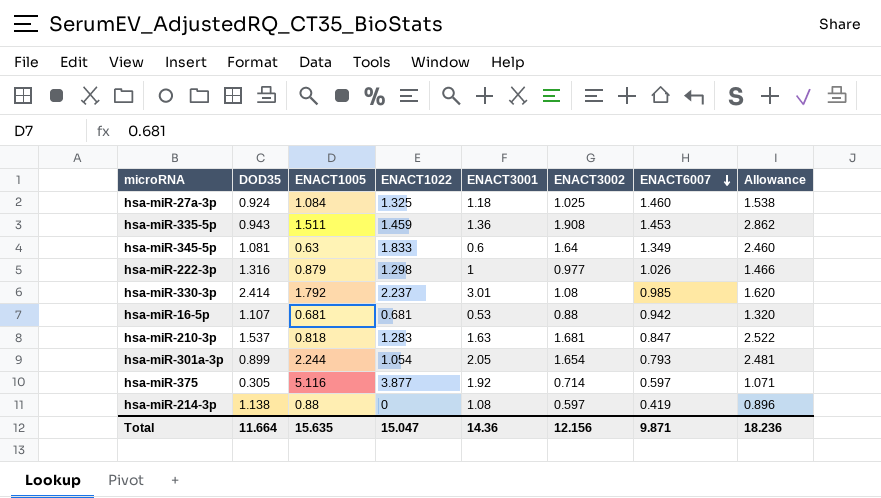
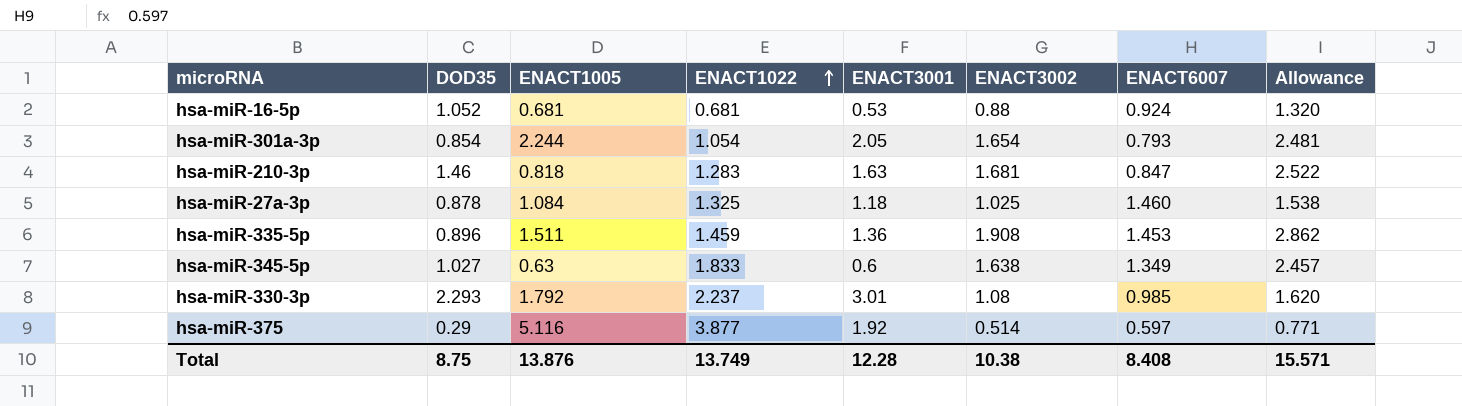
row order: ENACT6007 descending -> ENACT1022 ascending
row hsa-miR-222-3p: 1.316 | 0.879 | 1.298 | 1 | 0.977 | 1.026 | 1.466 -> none
row hsa-miR-214-3p: 1.138 | 0.88 | 0 | 1.08 | 0.597 | 0.419 | 0.896 -> none
hsa-miR-16-5p | DOD35: 1.107 -> 1.052
hsa-miR-16-5p | ENACT6007: 0.942 -> 0.924
hsa-miR-301a-3p | DOD35: 0.899 -> 0.854
hsa-miR-210-3p | DOD35: 1.537 -> 1.46
hsa-miR-27a-3p | DOD35: 0.924 -> 0.878
hsa-miR-335-5p | DOD35: 0.943 -> 0.896
hsa-miR-345-5p | DOD35: 1.081 -> 1.027
hsa-miR-345-5p | ENACT3002: 1.64 -> 1.638
hsa-miR-345-5p | Allowance: 2.460 -> 2.457
hsa-miR-330-3p | DOD35: 2.414 -> 2.293
hsa-miR-375 | DOD35: 0.305 -> 0.29
hsa-miR-375 | ENACT3002: 0.714 -> 0.514
hsa-miR-375 | Allowance: 1.071 -> 0.771
Total | DOD35: 11.664 -> 8.75
Total | ENACT1005: 15.635 -> 13.876
Total | ENACT1022: 15.047 -> 13.749
Total | ENACT3001: 14.36 -> 12.28
Total | ENACT3002: 12.156 -> 10.38
Total | ENACT6007: 9.871 -> 8.408
Total | Allowance: 18.236 -> 15.571

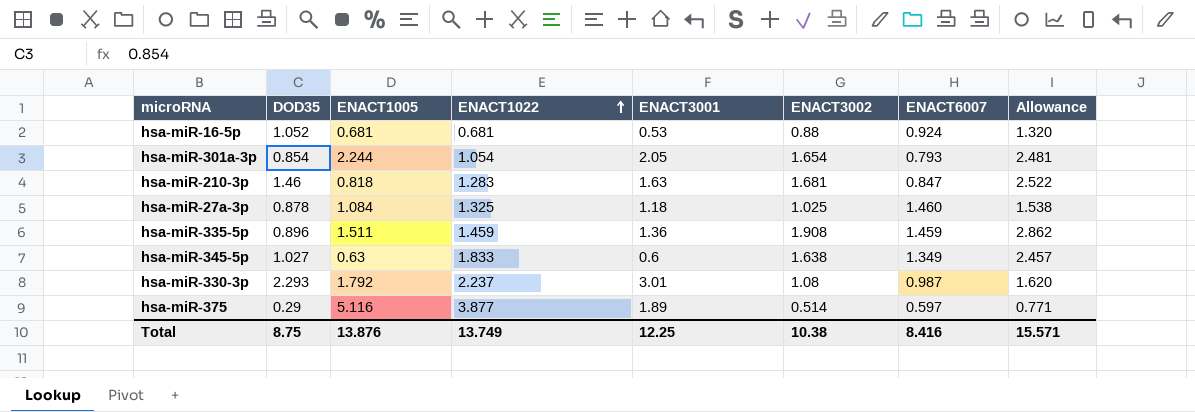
hsa-miR-335-5p | ENACT6007: 1.453 -> 1.459
hsa-miR-330-3p | ENACT6007: 0.985 -> 0.987
hsa-miR-375 | ENACT3001: 1.92 -> 1.89
Total | ENACT3001: 12.28 -> 12.25
Total | ENACT6007: 8.408 -> 8.416

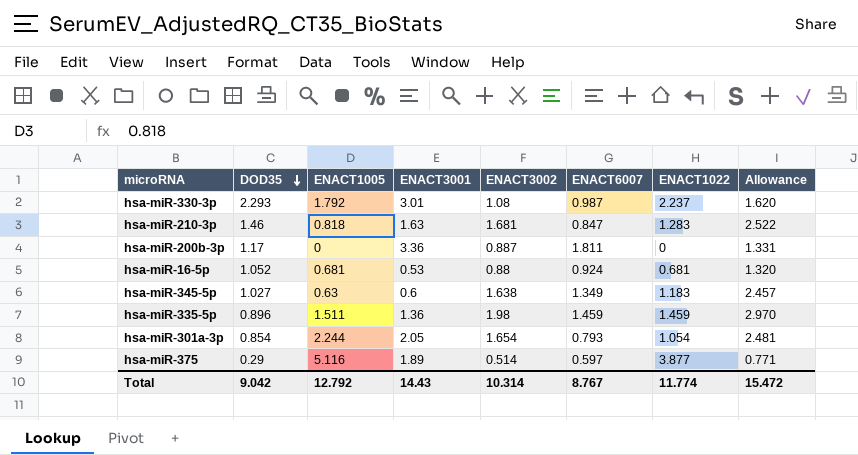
row order: ENACT1022 ascending -> DOD35 descending
column ENACT1022 | position: 4 -> 7
row hsa-miR-27a-3p: 0.878 | 1.084 | 1.325 | 1.18 | 1.025 | 1.460 | 1.538 -> none
row hsa-miR-200b-3p: none -> 1.17 | 0 | 3.36 | 0.887 | 1.811 | 0 | 1.331
hsa-miR-345-5p | ENACT1022: 1.833 -> 1.183
hsa-miR-335-5p | ENACT3002: 1.908 -> 1.98
hsa-miR-335-5p | Allowance: 2.862 -> 2.970
Total | DOD35: 8.75 -> 9.042
Total | ENACT1005: 13.876 -> 12.792
Total | ENACT3001: 12.25 -> 14.43
Total | ENACT3002: 10.38 -> 10.314
Total | ENACT6007: 8.416 -> 8.767
Total | ENACT1022: 13.749 -> 11.774
Total | Allowance: 15.571 -> 15.472

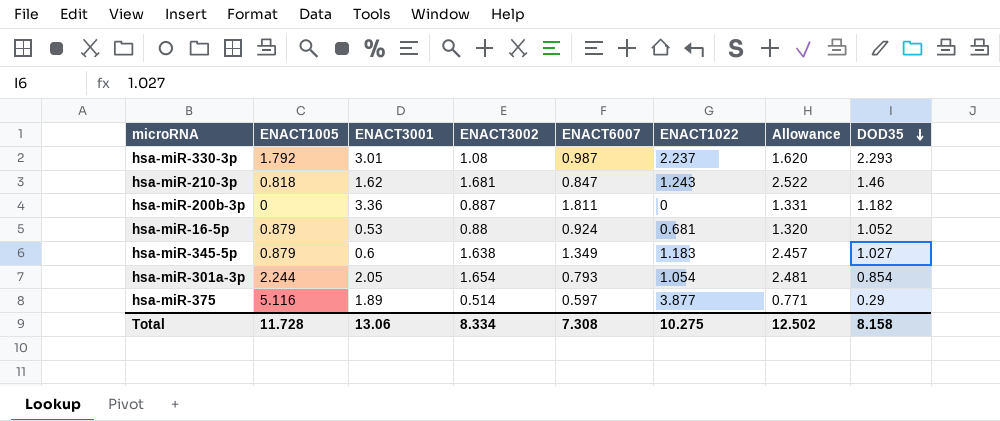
column DOD35 | position: 2 -> 8
row hsa-miR-335-5p: 0.896 | 1.511 | 1.36 | 1.98 | 1.459 | 1.459 | 2.970 -> none
hsa-miR-210-3p | ENACT3001: 1.63 -> 1.62
hsa-miR-210-3p | ENACT1022: 1.283 -> 1.243
hsa-miR-200b-3p | DOD35: 1.17 -> 1.182
hsa-miR-16-5p | ENACT1005: 0.681 -> 0.879
hsa-miR-345-5p | ENACT1005: 0.63 -> 0.879
Total | ENACT1005: 12.792 -> 11.728
Total | ENACT3001: 14.43 -> 13.06
Total | ENACT3002: 10.314 -> 8.334
Total | ENACT6007: 8.767 -> 7.308
Total | ENACT1022: 11.774 -> 10.275
Total | Allowance: 15.472 -> 12.502
Total | DOD35: 9.042 -> 8.158

